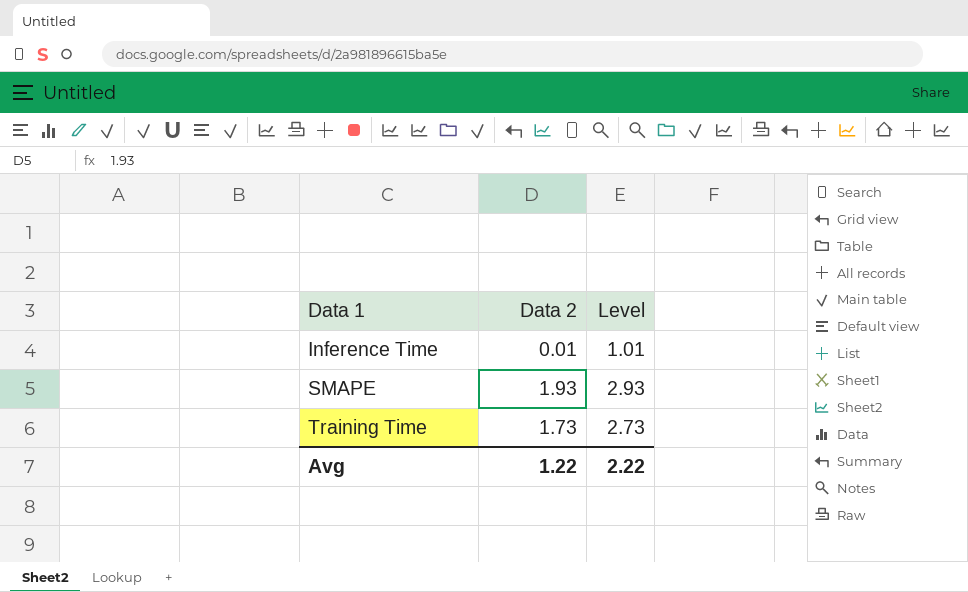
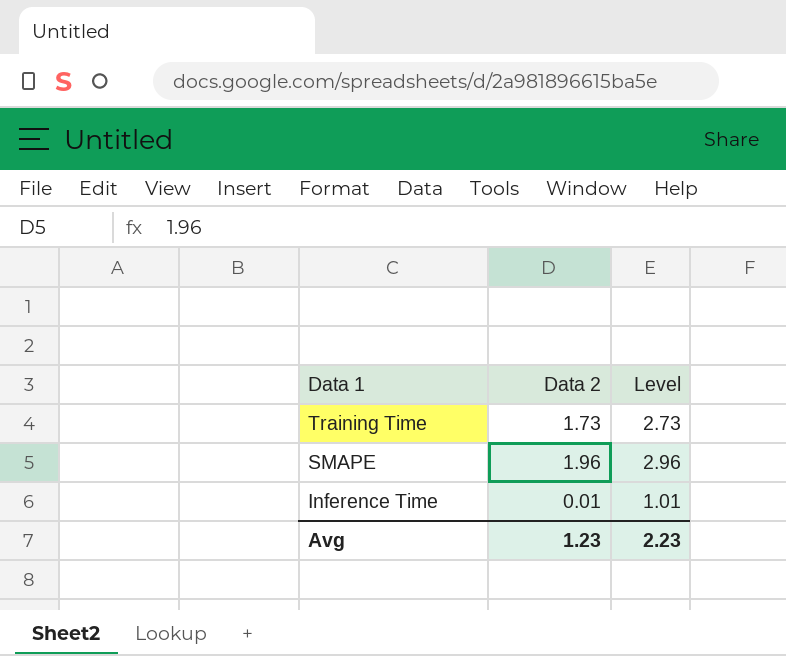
row order: Data 1 ascending -> Data 1 descending
SMAPE | Data 2: 1.93 -> 1.96
SMAPE | Level: 2.93 -> 2.96
Avg | Data 2: 1.22 -> 1.23
Avg | Level: 2.22 -> 2.23

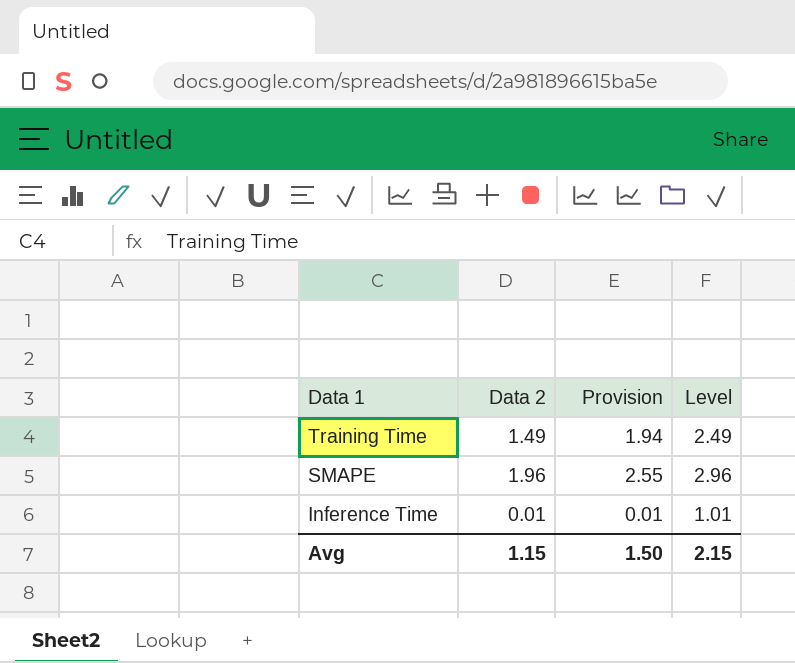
column Provision | formula: none -> [Data 2] * 1.3
Training Time | Data 2: 1.73 -> 1.49
Training Time | Level: 2.73 -> 2.49
Avg | Data 2: 1.23 -> 1.15
Avg | Level: 2.23 -> 2.15

